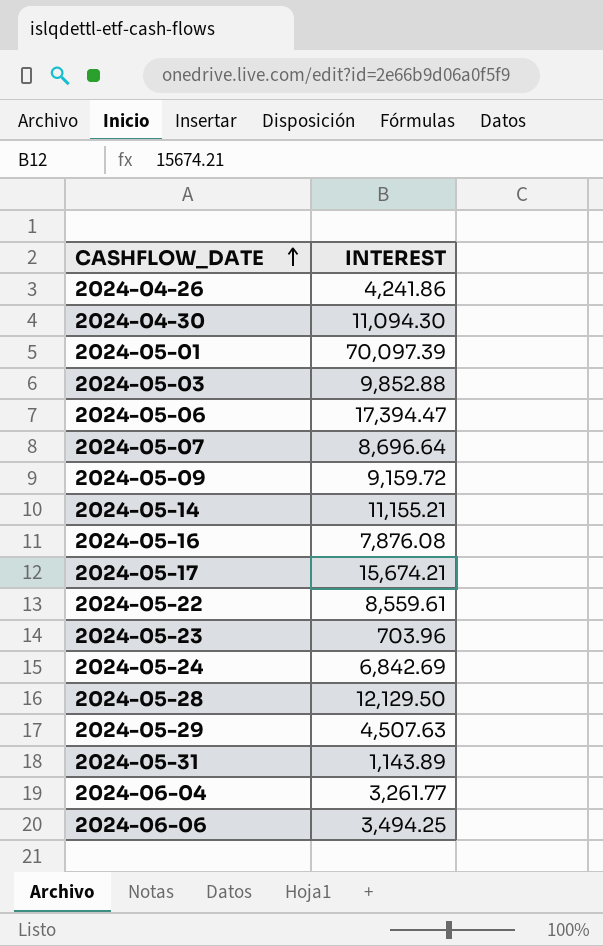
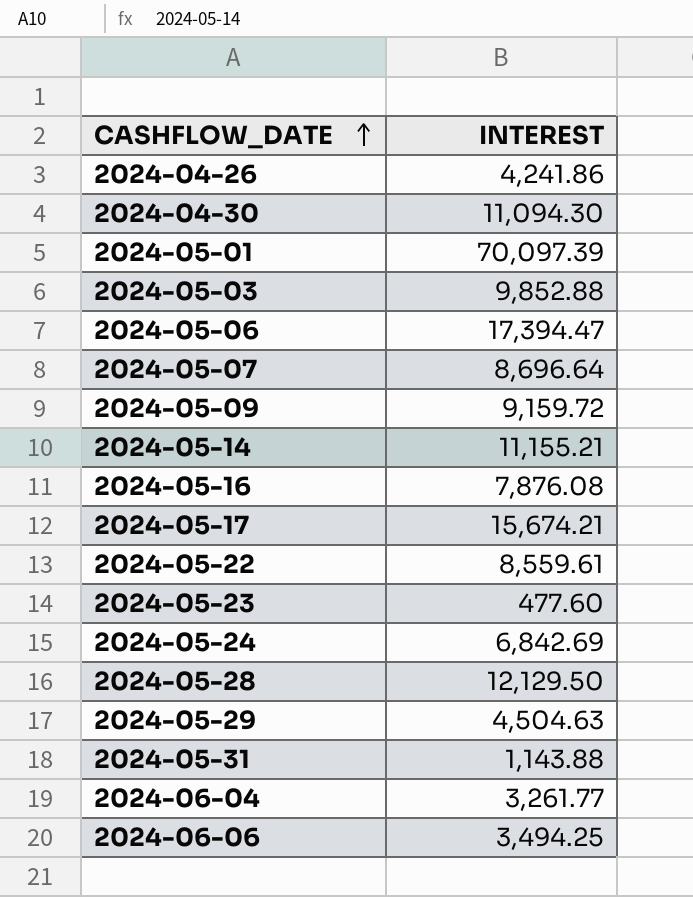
2024-05-23 | INTEREST: 703.96 -> 477.60
2024-05-29 | INTEREST: 4,507.63 -> 4,504.63
2024-05-31 | INTEREST: 1,143.89 -> 1,143.88

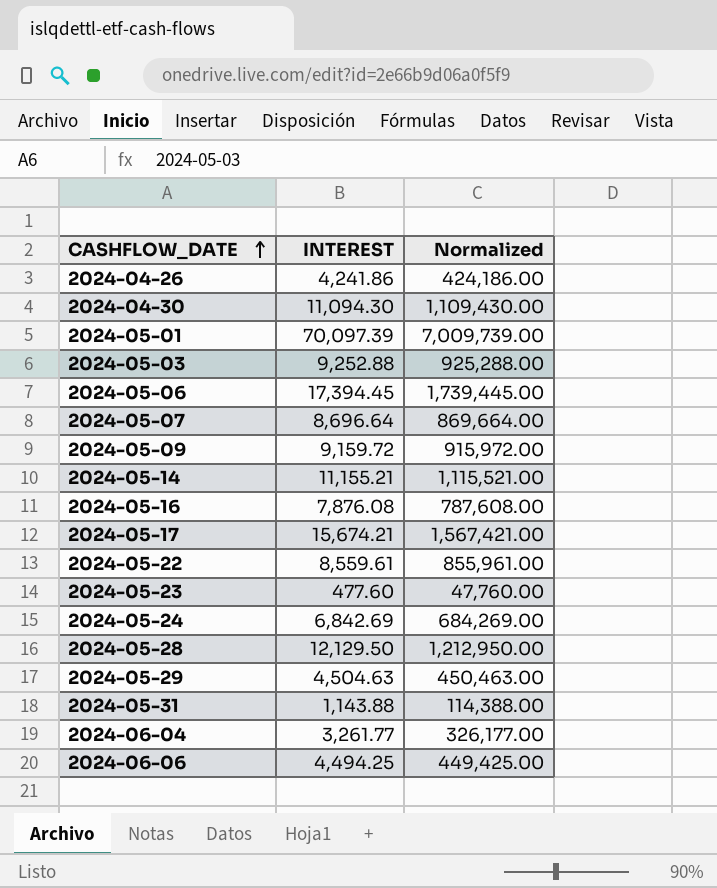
column Normalized | formula: none -> [INTEREST] * 100
2024-05-03 | INTEREST: 9,852.88 -> 9,252.88
2024-05-06 | INTEREST: 17,394.47 -> 17,394.45
2024-06-06 | INTEREST: 3,494.25 -> 4,494.25

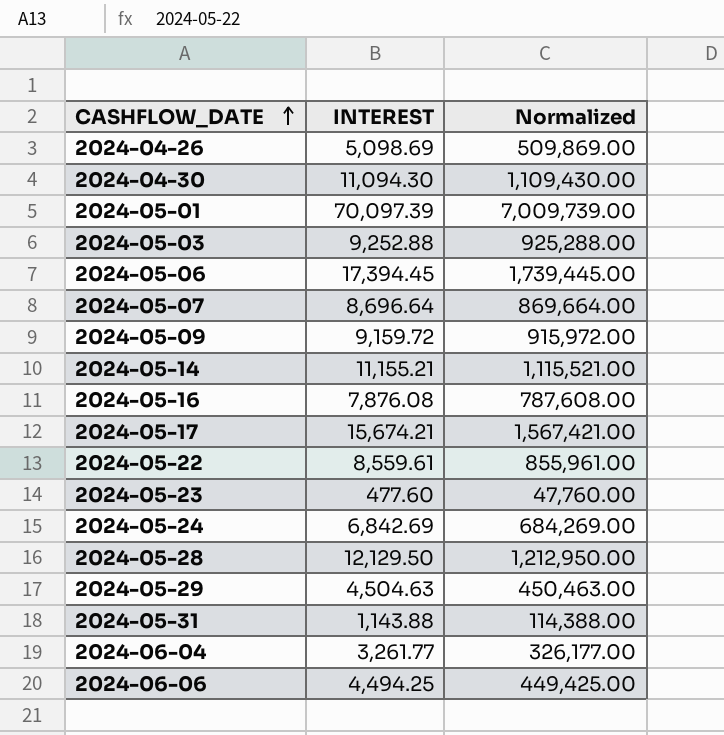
2024-04-26 | INTEREST: 4,241.86 -> 5,098.69
2024-04-26 | Normalized: 424,186.00 -> 509,869.00

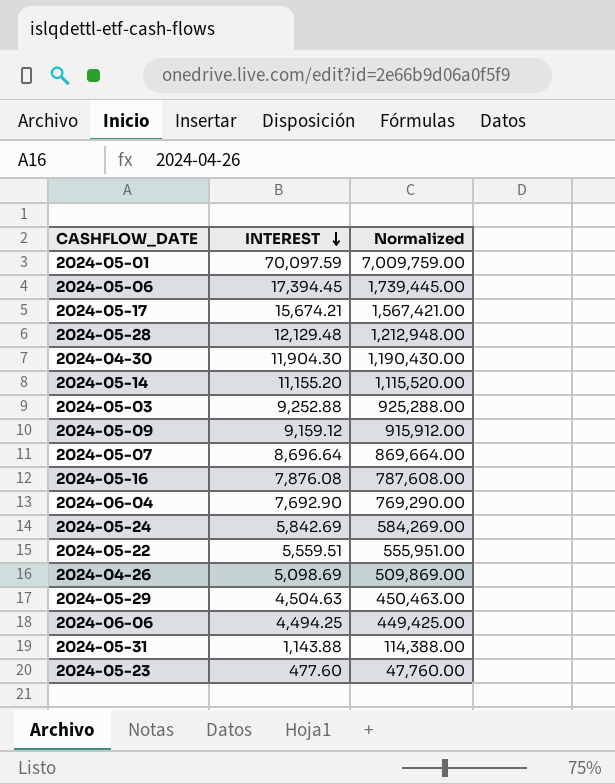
row order: CASHFLOW_DATE ascending -> INTEREST descending
2024-05-01 | INTEREST: 70,097.39 -> 70,097.59
2024-05-01 | Normalized: 7,009,739.00 -> 7,009,759.00
2024-05-28 | INTEREST: 12,129.50 -> 12,129.48
2024-05-28 | Normalized: 1,212,950.00 -> 1,212,948.00
2024-04-30 | INTEREST: 11,094.30 -> 11,904.30
2024-04-30 | Normalized: 1,109,430.00 -> 1,190,430.00
2024-05-14 | INTEREST: 11,155.21 -> 11,155.20
2024-05-14 | Normalized: 1,115,521.00 -> 1,115,520.00
2024-05-09 | INTEREST: 9,159.72 -> 9,159.12
2024-05-09 | Normalized: 915,972.00 -> 915,912.00
2024-06-04 | INTEREST: 3,261.77 -> 7,692.90
2024-06-04 | Normalized: 326,177.00 -> 769,290.00
2024-05-24 | INTEREST: 6,842.69 -> 5,842.69
2024-05-24 | Normalized: 684,269.00 -> 584,269.00
2024-05-22 | INTEREST: 8,559.61 -> 5,559.51
2024-05-22 | Normalized: 855,961.00 -> 555,951.00

